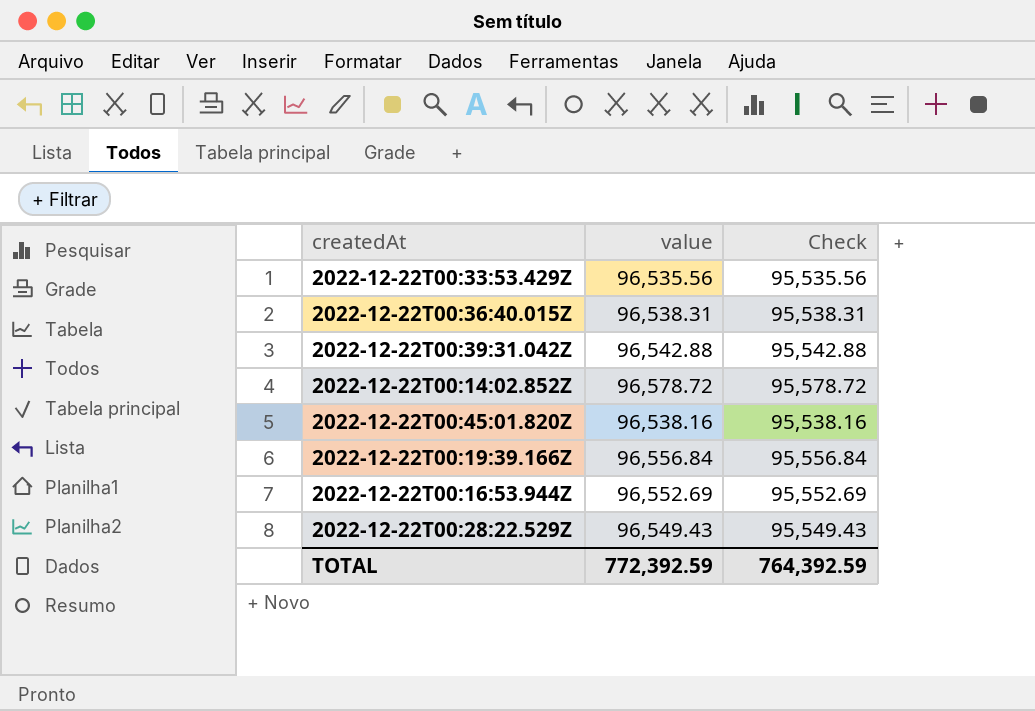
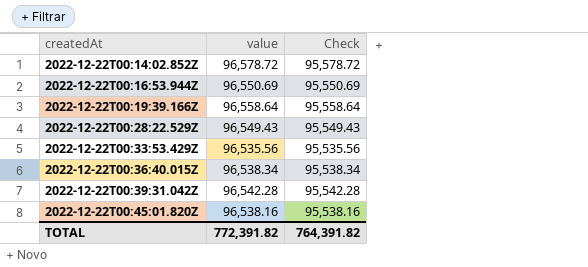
row order: none -> createdAt ascending
2022-12-22T00:16:53.944Z | value: 96,552.69 -> 96,550.69
2022-12-22T00:16:53.944Z | Check: 95,552.69 -> 95,550.69
2022-12-22T00:19:39.166Z | value: 96,556.84 -> 96,558.64
2022-12-22T00:19:39.166Z | Check: 95,556.84 -> 95,558.64
2022-12-22T00:36:40.015Z | value: 96,538.31 -> 96,538.34
2022-12-22T00:36:40.015Z | Check: 95,538.31 -> 95,538.34
2022-12-22T00:39:31.042Z | value: 96,542.88 -> 96,542.28
2022-12-22T00:39:31.042Z | Check: 95,542.88 -> 95,542.28
TOTAL | value: 772,392.59 -> 772,391.82
TOTAL | Check: 764,392.59 -> 764,391.82

